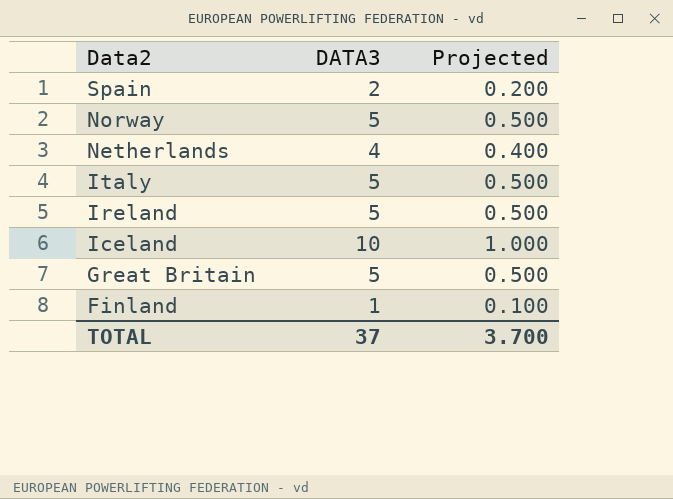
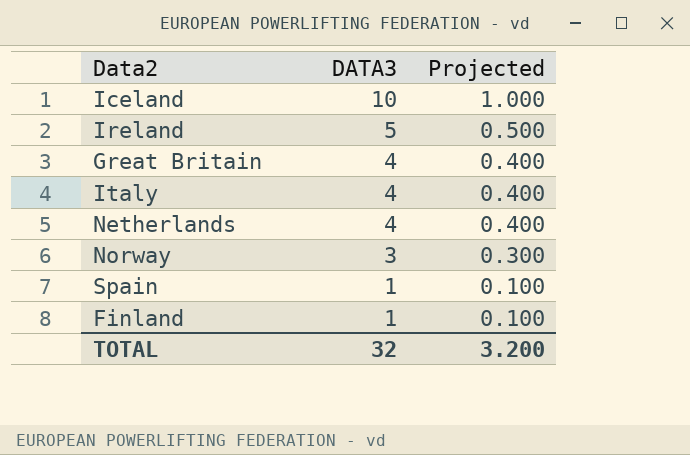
row order: Data2 descending -> DATA3 descending
Great Britain | DATA3: 5 -> 4
Great Britain | Projected: 0.500 -> 0.400
Italy | DATA3: 5 -> 4
Italy | Projected: 0.500 -> 0.400
Norway | DATA3: 5 -> 3
Norway | Projected: 0.500 -> 0.300
Spain | DATA3: 2 -> 1
Spain | Projected: 0.200 -> 0.100
TOTAL | DATA3: 37 -> 32
TOTAL | Projected: 3.700 -> 3.200

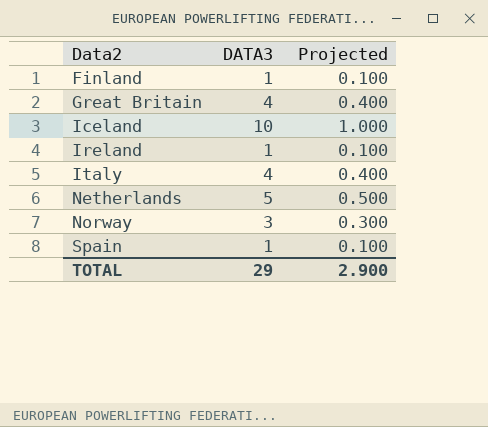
row order: DATA3 descending -> Data2 ascending
Ireland | DATA3: 5 -> 1
Ireland | Projected: 0.500 -> 0.100
Netherlands | DATA3: 4 -> 5
Netherlands | Projected: 0.400 -> 0.500
TOTAL | DATA3: 32 -> 29
TOTAL | Projected: 3.200 -> 2.900

